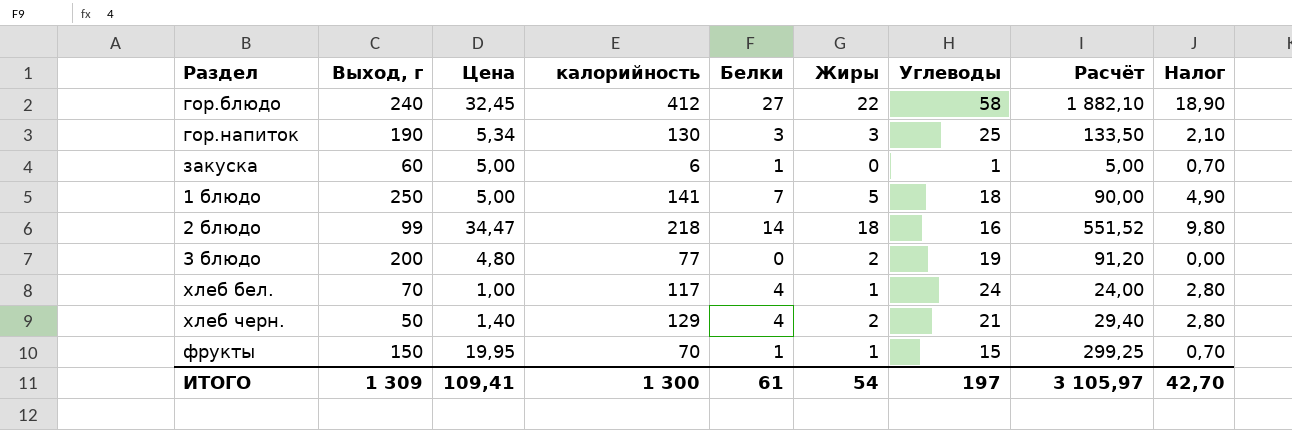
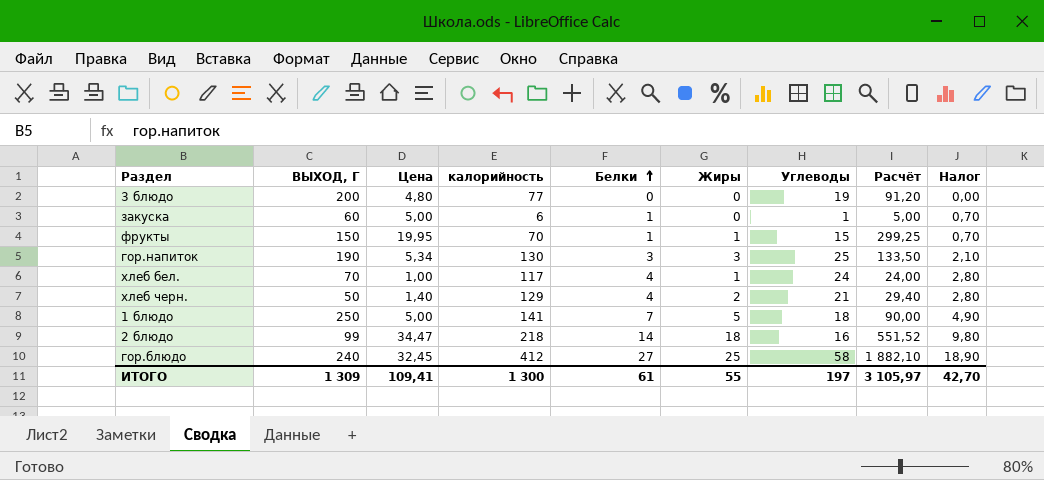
row order: none -> Белки ascending
column name: Выход, г -> ВЫХОД, Г
3 блюдо | Жиры: 2 -> 0
гор.блюдо | Жиры: 22 -> 25
ИТОГО | Жиры: 54 -> 55

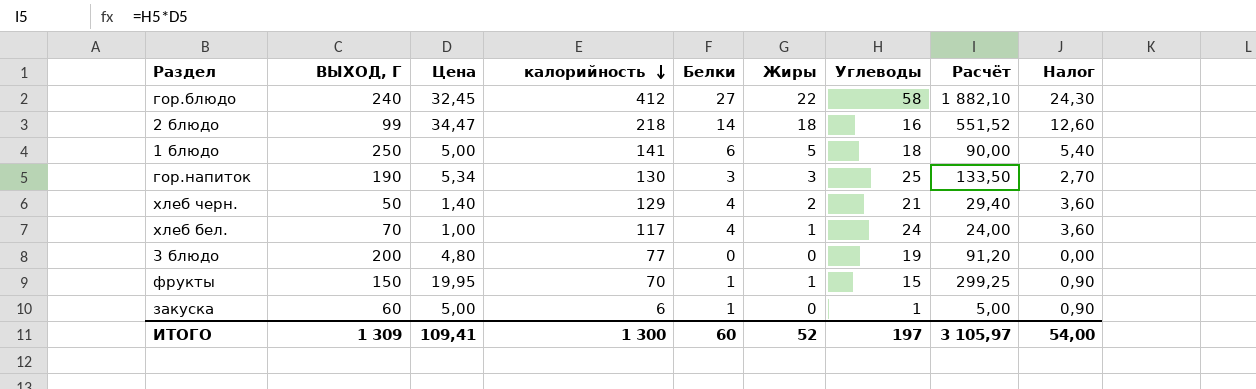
row order: Белки ascending -> калорийность descending
column Налог | formula: [Белки] * 0,7 -> [Белки] * 0,9
гор.блюдо | Жиры: 25 -> 22
1 блюдо | Белки: 7 -> 6
ИТОГО | Белки: 61 -> 60
ИТОГО | Жиры: 55 -> 52
ИТОГО | Налог: 42,70 -> 54,00

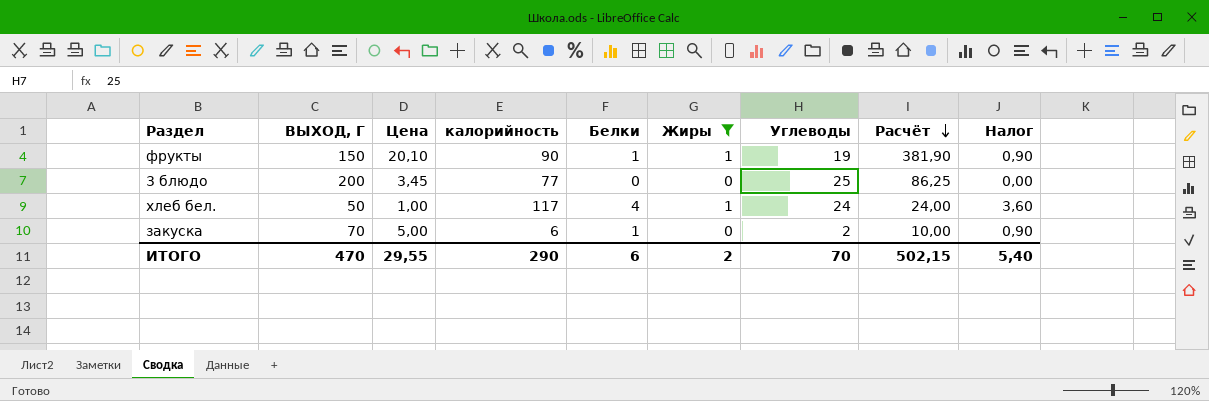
filter: none -> Жиры <= 1
row order: калорийность descending -> Расчёт descending
фрукты | Цена: 19,95 -> 20,10
фрукты | калорийность: 70 -> 90
фрукты | Углеводы: 15 -> 19
фрукты | Расчёт: 299,25 -> 381,90
3 блюдо | Цена: 4,80 -> 3,45
3 блюдо | Углеводы: 19 -> 25
3 блюдо | Расчёт: 91,20 -> 86,25
хлеб бел. | ВЫХОД, Г: 70 -> 50
закуска | ВЫХОД, Г: 60 -> 70
закуска | Углеводы: 1 -> 2
закуска | Расчёт: 5,00 -> 10,00
ИТОГО | ВЫХОД, Г: 1 309 -> 470
ИТОГО | Цена: 109,41 -> 29,55
ИТОГО | калорийность: 1 300 -> 290
ИТОГО | Белки: 60 -> 6
ИТОГО | Жиры: 52 -> 2
ИТОГО | Углеводы: 197 -> 70
ИТОГО | Расчёт: 3 105,97 -> 502,15
ИТОГО | Налог: 54,00 -> 5,40

